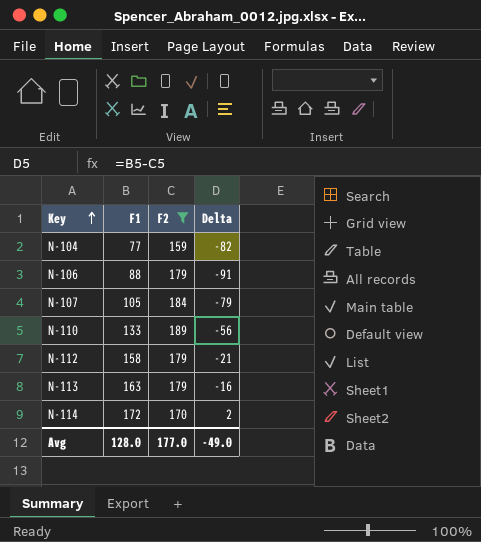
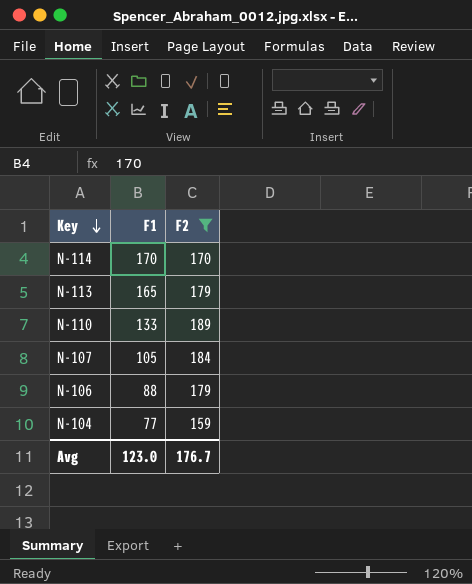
row order: Key ascending -> Key descending
column Delta | formula: [F1] - [F2] -> none
row N-112: 158 | 179 | -21 -> none
N-114 | F1: 172 -> 170
N-113 | F1: 163 -> 165
Avg | F1: 128.0 -> 123.0
Avg | F2: 177.0 -> 176.7

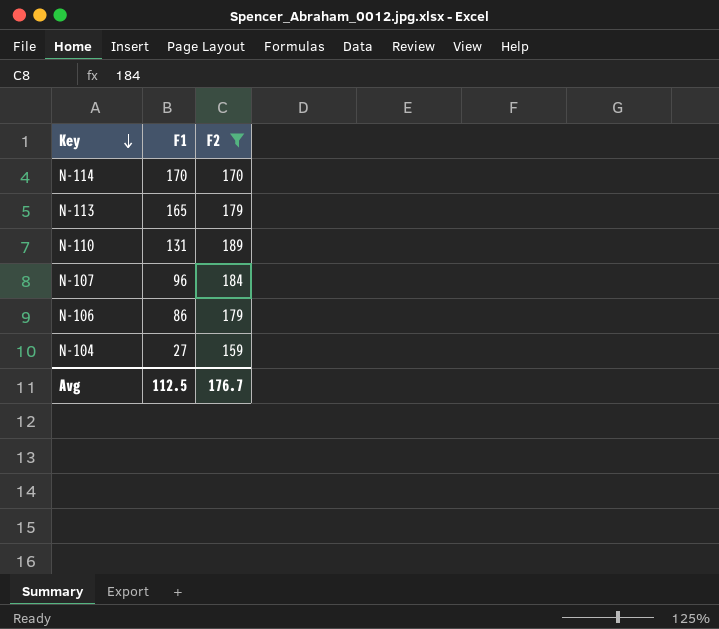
N-110 | F1: 133 -> 131
N-107 | F1: 105 -> 96
N-106 | F1: 88 -> 86
N-104 | F1: 77 -> 27
Avg | F1: 123.0 -> 112.5

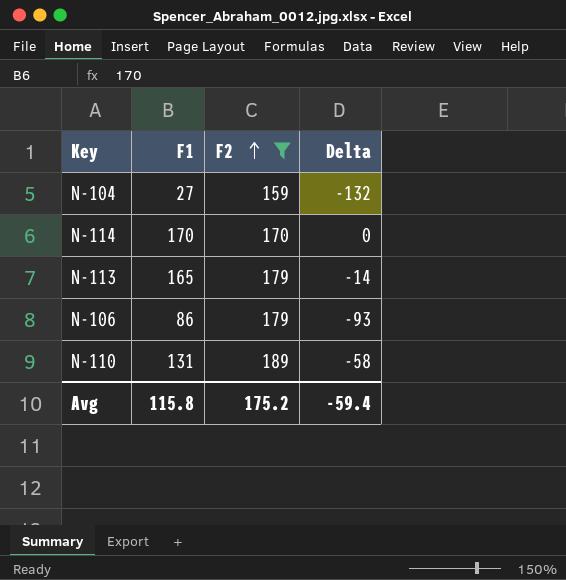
row order: Key descending -> F2 ascending
column Delta | formula: none -> [F1] - [F2]
row N-107: 96 | 184 -> none
Avg | F1: 112.5 -> 115.8
Avg | F2: 176.7 -> 175.2

